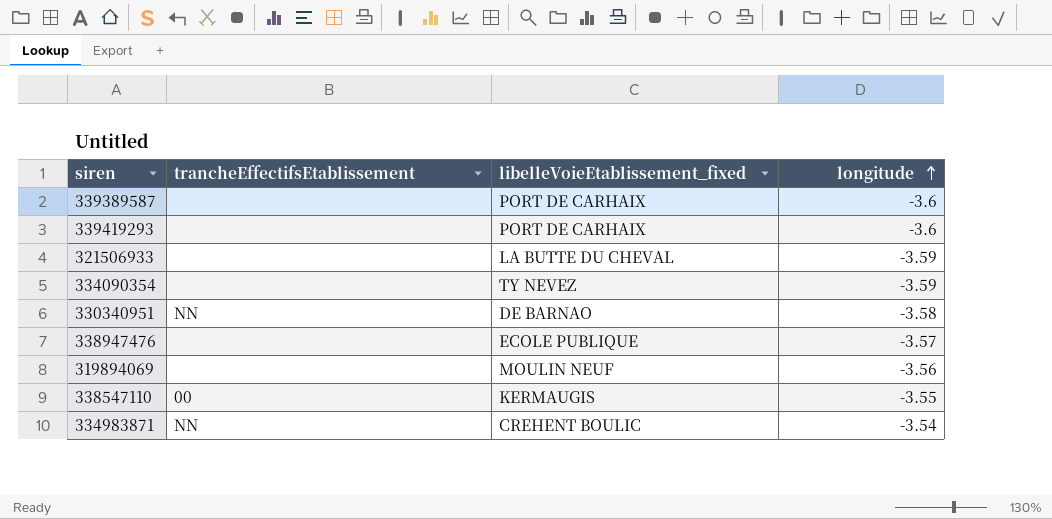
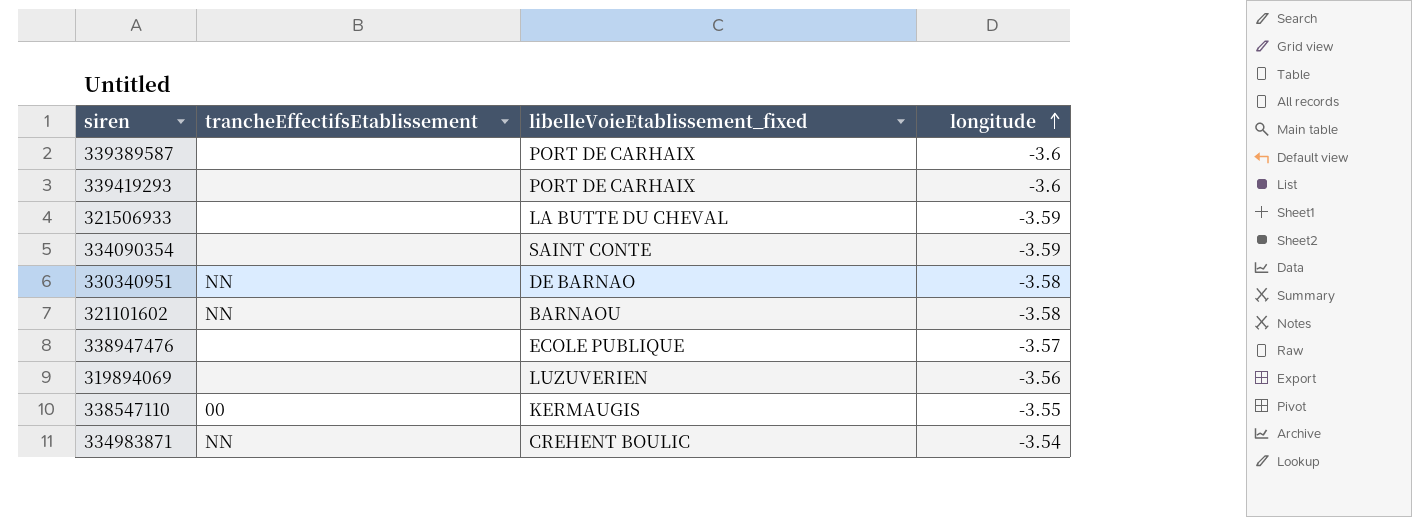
334090354 | libelleVoieEtablissement_fixed: TY NEVEZ -> SAINT CONTE
row 321101602: none -> NN | BARNAOU | -3.58
319894069 | libelleVoieEtablissement_fixed: MOULIN NEUF -> LUZUVERIEN

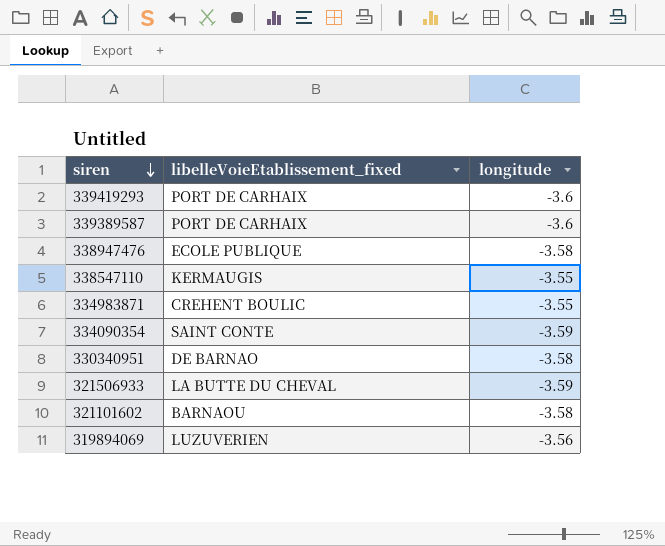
row order: longitude ascending -> siren descending
column trancheEffectifsEtablissement | position: 2 -> none
338947476 | longitude: -3.57 -> -3.58
334983871 | longitude: -3.54 -> -3.55

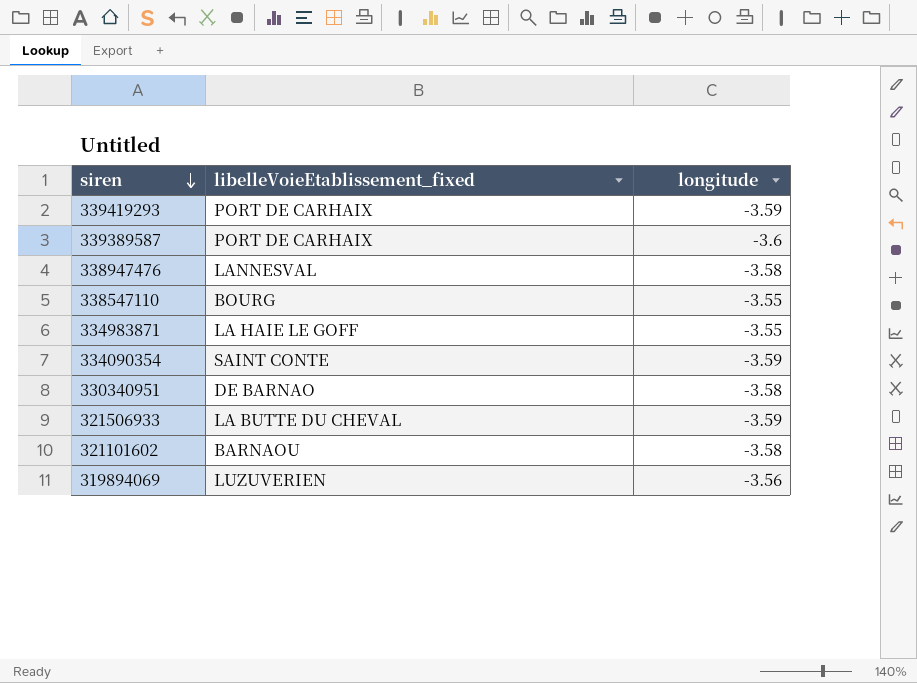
339419293 | longitude: -3.6 -> -3.59
338947476 | libelleVoieEtablissement_fixed: ECOLE PUBLIQUE -> LANNESVAL
338547110 | libelleVoieEtablissement_fixed: KERMAUGIS -> BOURG
334983871 | libelleVoieEtablissement_fixed: CREHENT BOULIC -> LA HAIE LE GOFF

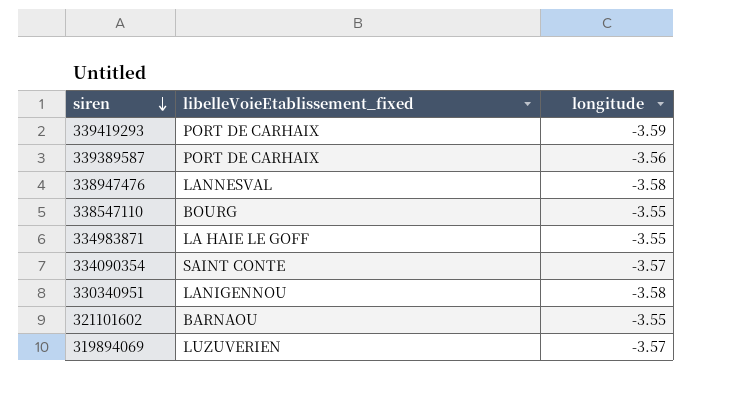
row 321506933: LA BUTTE DU CHEVAL | -3.59 -> none
339389587 | longitude: -3.6 -> -3.56
334090354 | longitude: -3.59 -> -3.57
330340951 | libelleVoieEtablissement_fixed: DE BARNAO -> LANIGENNOU
321101602 | longitude: -3.58 -> -3.55
319894069 | longitude: -3.56 -> -3.57

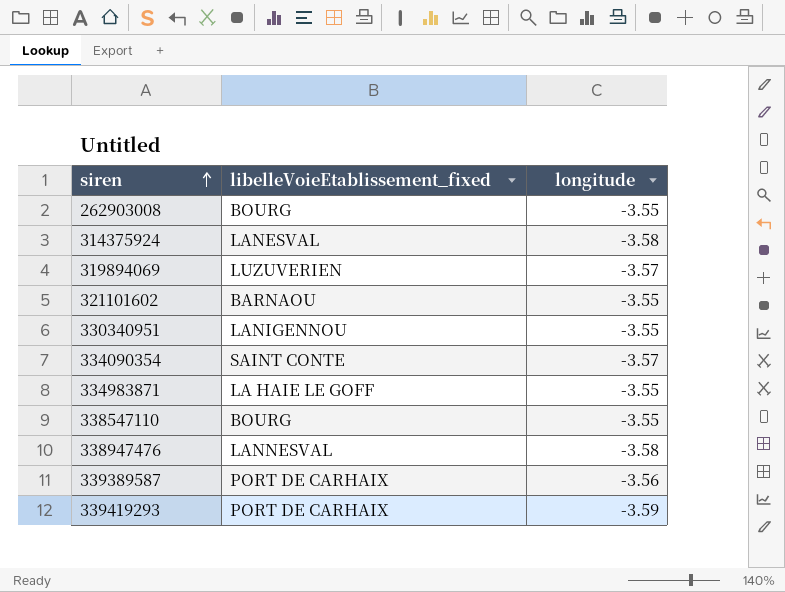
row order: siren descending -> siren ascending
row 262903008: none -> BOURG | -3.55
row 314375924: none -> LANESVAL | -3.58
330340951 | longitude: -3.58 -> -3.55

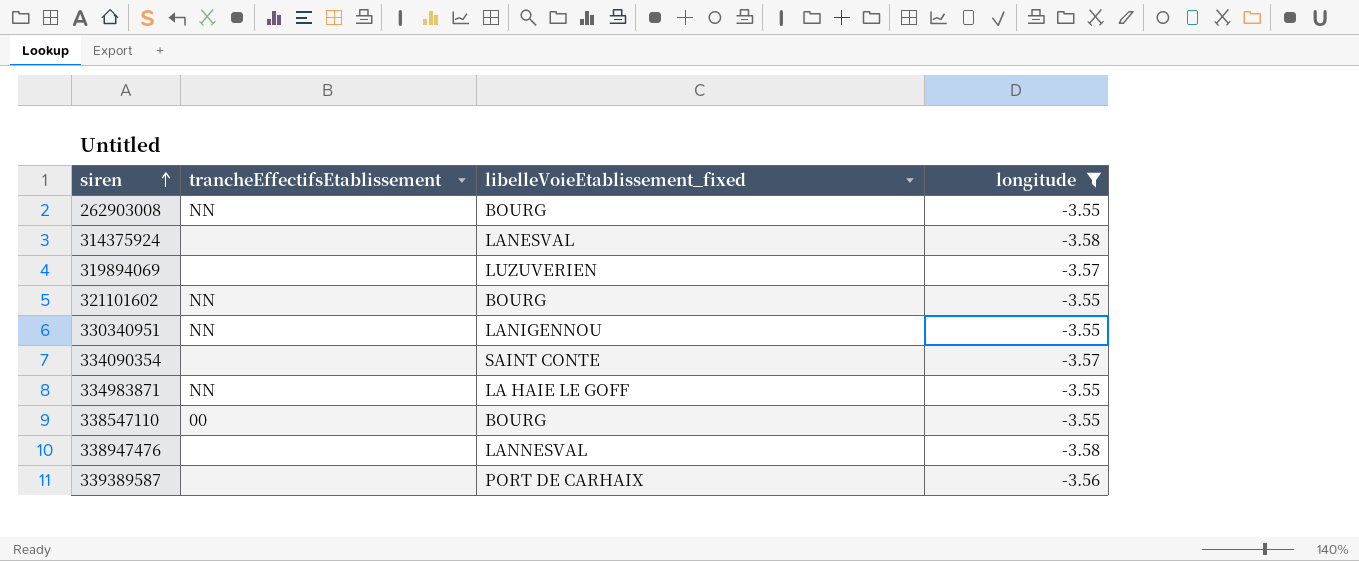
filter: none -> longitude != -3.59
column trancheEffectifsEtablissement | position: none -> 2
321101602 | libelleVoieEtablissement_fixed: BARNAOU -> BOURG

